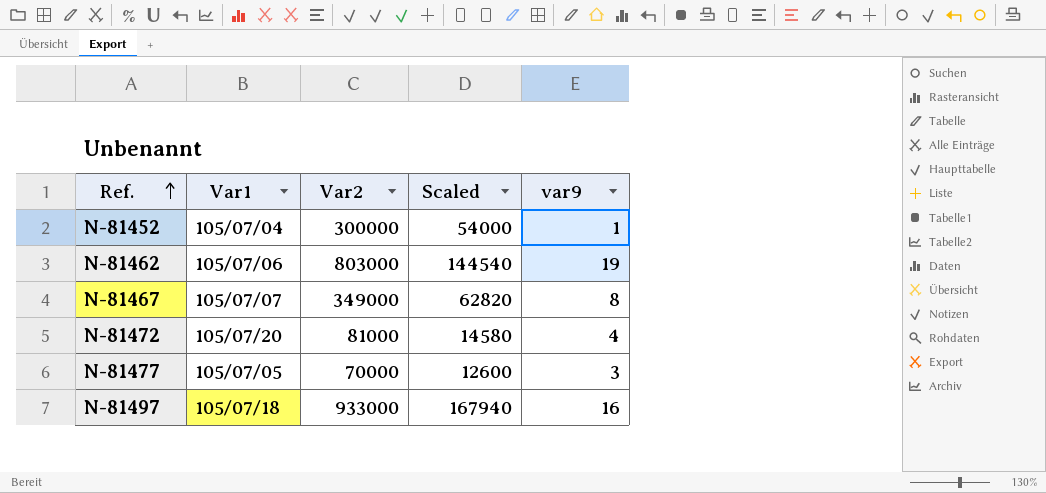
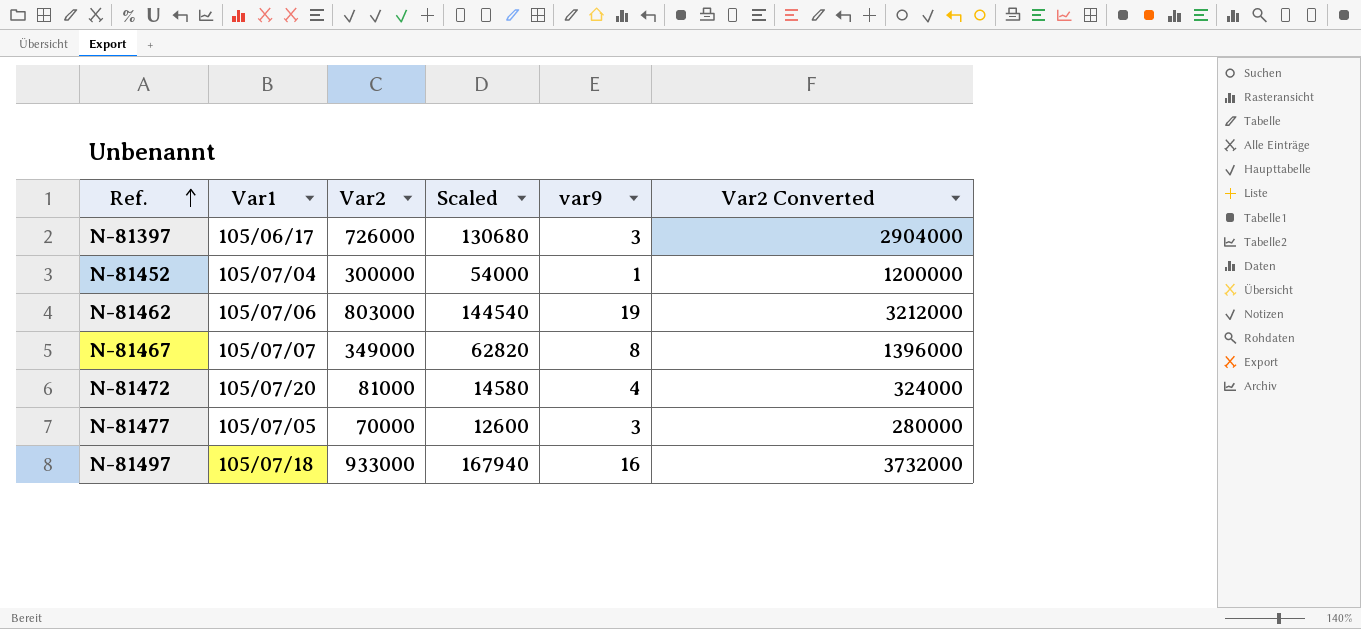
column Var2 Converted | formula: none -> [Var2] * 4
row N-81397: none -> 105/06/17 | 726000 | 130680 | 3 | 2904000

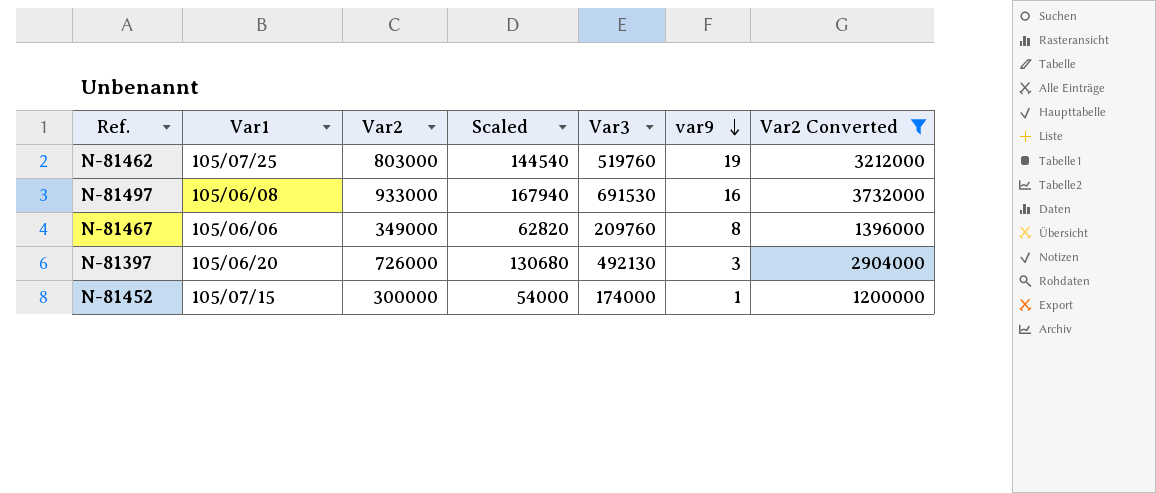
filter: none -> Var2 Converted >= 1200000
row order: Ref. ascending -> var9 descending
column Var3 | position: none -> 5
N-81462 | Var1: 105/07/06 -> 105/07/25
N-81497 | Var1: 105/07/18 -> 105/06/08
N-81467 | Var1: 105/07/07 -> 105/06/06
N-81397 | Var1: 105/06/17 -> 105/06/20
N-81452 | Var1: 105/07/04 -> 105/07/15

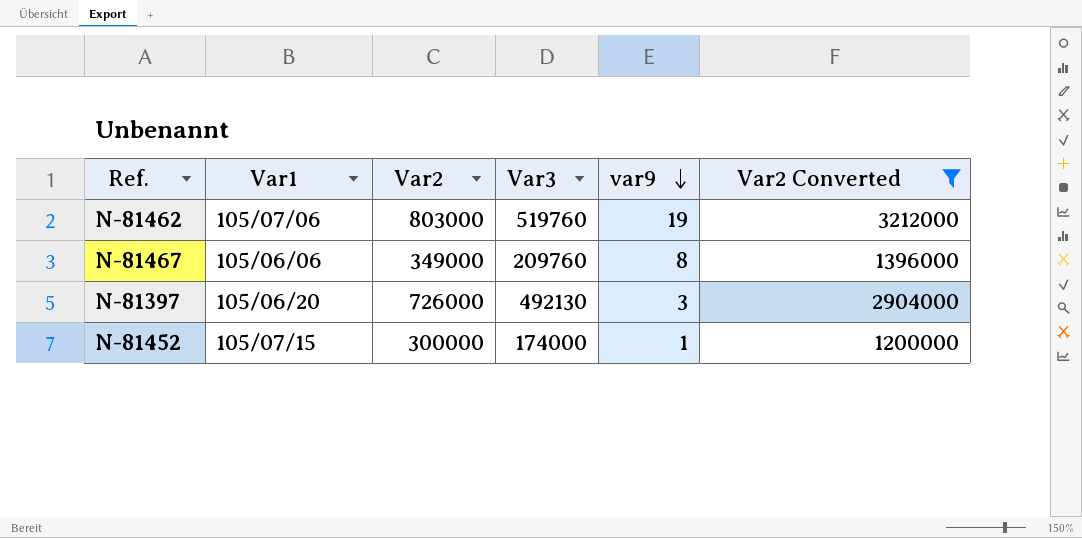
column Scaled | formula: [Var2] * 0.18 -> none
row N-81497: 105/06/08 | 933000 | 167940 | 691530 | 16 | 3732000 -> none
N-81462 | Var1: 105/07/25 -> 105/07/06

